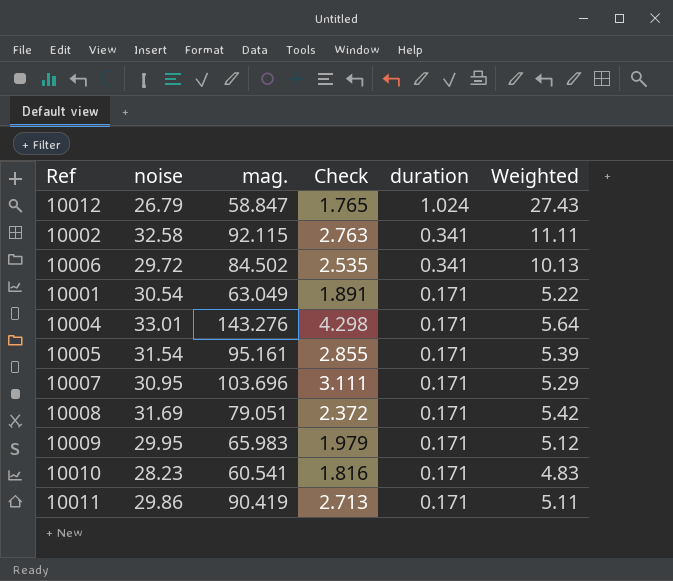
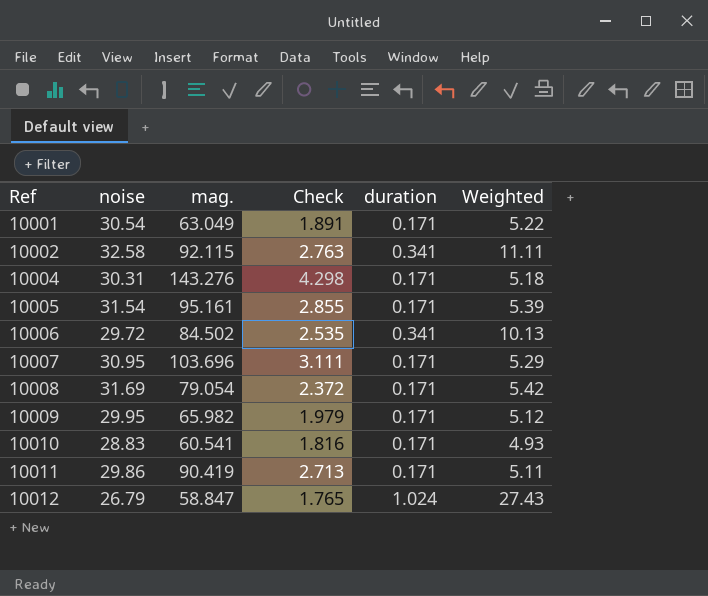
row order: duration descending -> Ref ascending
10004 | noise: 33.01 -> 30.31
10004 | Weighted: 5.64 -> 5.18
10008 | mag.: 79.051 -> 79.054
10009 | mag.: 65.983 -> 65.982
10010 | noise: 28.23 -> 28.83
10010 | Weighted: 4.83 -> 4.93

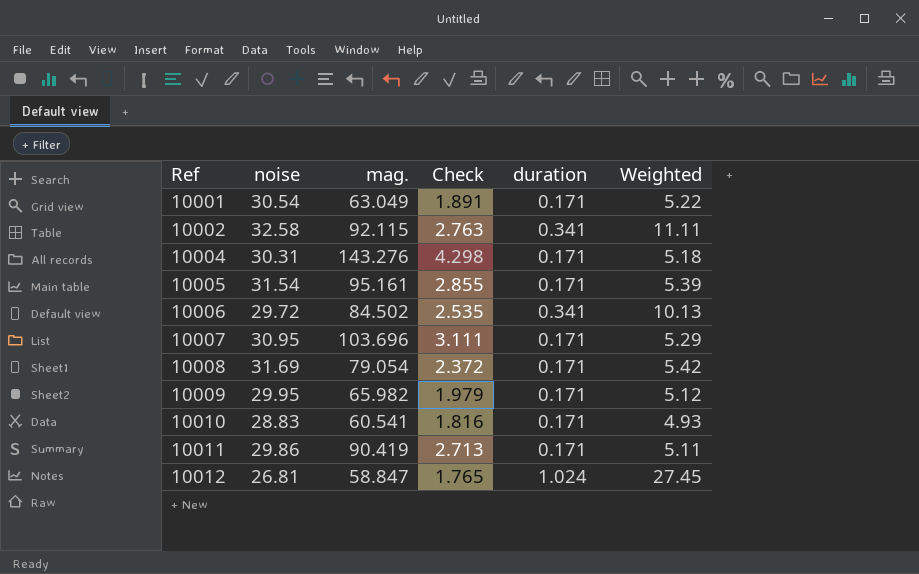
10012 | noise: 26.79 -> 26.81
10012 | Weighted: 27.43 -> 27.45

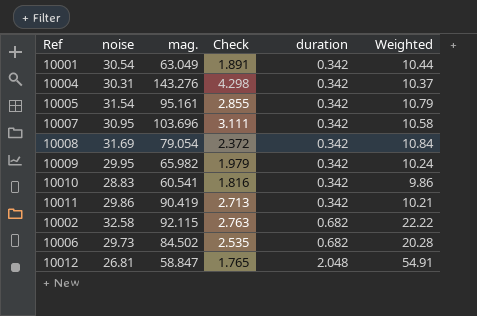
row order: Ref ascending -> duration ascending
10001 | duration: 0.171 -> 0.342
10001 | Weighted: 5.22 -> 10.44
10004 | duration: 0.171 -> 0.342
10004 | Weighted: 5.18 -> 10.37
10005 | duration: 0.171 -> 0.342
10005 | Weighted: 5.39 -> 10.79
10007 | duration: 0.171 -> 0.342
10007 | Weighted: 5.29 -> 10.58
10008 | duration: 0.171 -> 0.342
10008 | Weighted: 5.42 -> 10.84
10009 | duration: 0.171 -> 0.342
10009 | Weighted: 5.12 -> 10.24
10010 | duration: 0.171 -> 0.342
10010 | Weighted: 4.93 -> 9.86
10011 | duration: 0.171 -> 0.342
10011 | Weighted: 5.11 -> 10.21
10002 | duration: 0.341 -> 0.682
10002 | Weighted: 11.11 -> 22.22
10006 | noise: 29.72 -> 29.73
10006 | duration: 0.341 -> 0.682
10006 | Weighted: 10.13 -> 20.28
10012 | duration: 1.024 -> 2.048
10012 | Weighted: 27.45 -> 54.91

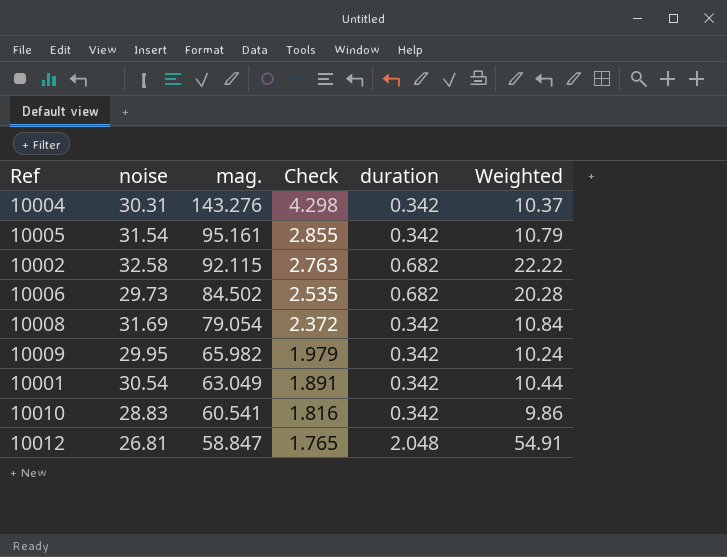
row order: duration ascending -> mag. descending
row 10007: 30.95 | 103.696 | 3.111 | 0.342 | 10.58 -> none
row 10011: 29.86 | 90.419 | 2.713 | 0.342 | 10.21 -> none

